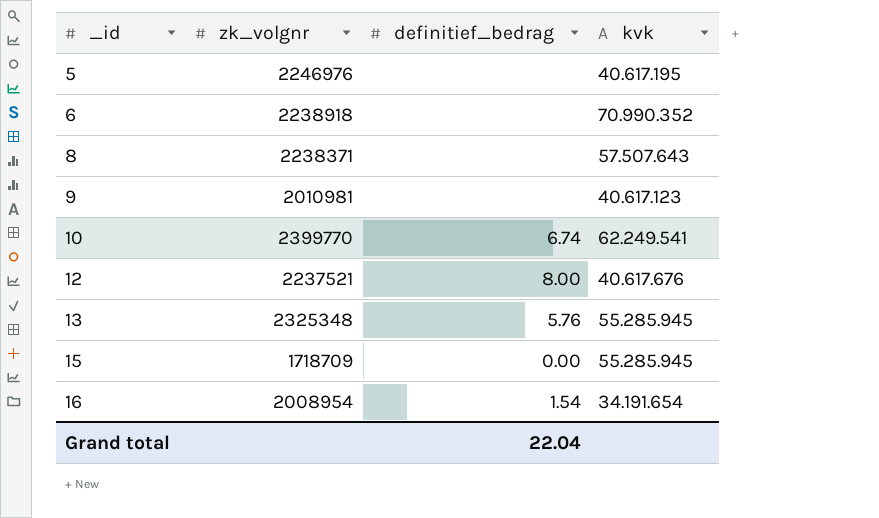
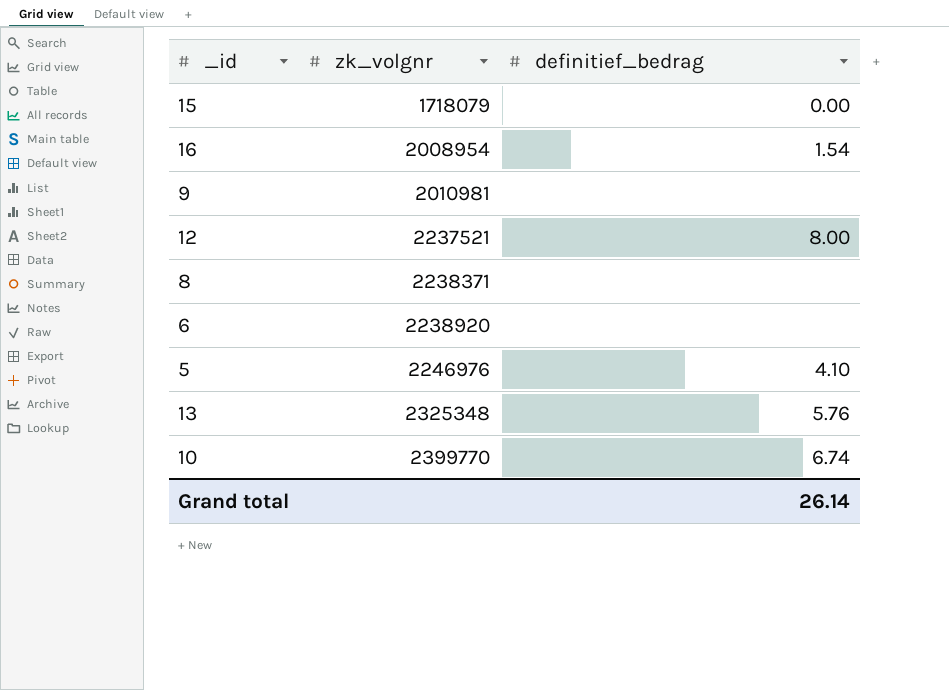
row order: _id ascending -> zk_volgnr ascending
column kvk | position: 4 -> none
15 | zk_volgnr: 1718709 -> 1718079
6 | zk_volgnr: 2238918 -> 2238920
5 | definitief_bedrag: none -> 4.10
Grand total | definitief_bedrag: 22.04 -> 26.14

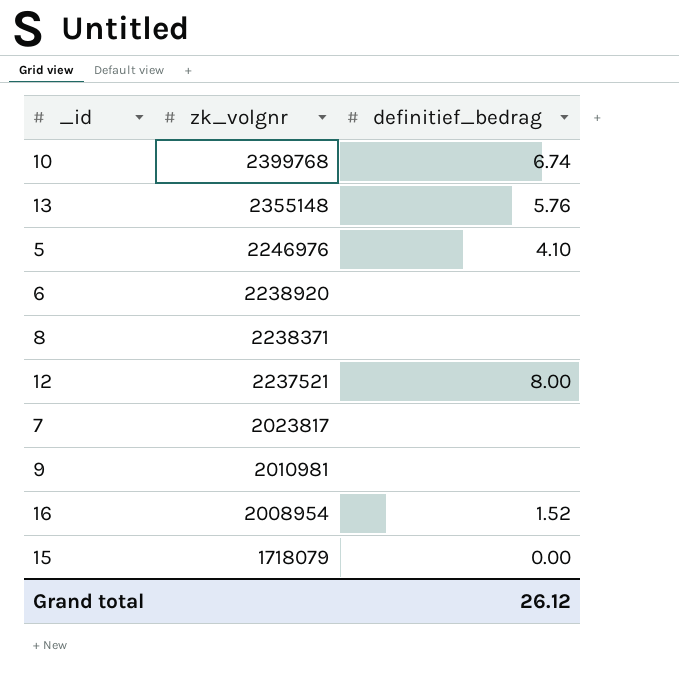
row order: zk_volgnr ascending -> zk_volgnr descending
10 | zk_volgnr: 2399770 -> 2399768
13 | zk_volgnr: 2325348 -> 2355148
row 7: none -> 2023817 | none
16 | definitief_bedrag: 1.54 -> 1.52
Grand total | definitief_bedrag: 26.14 -> 26.12

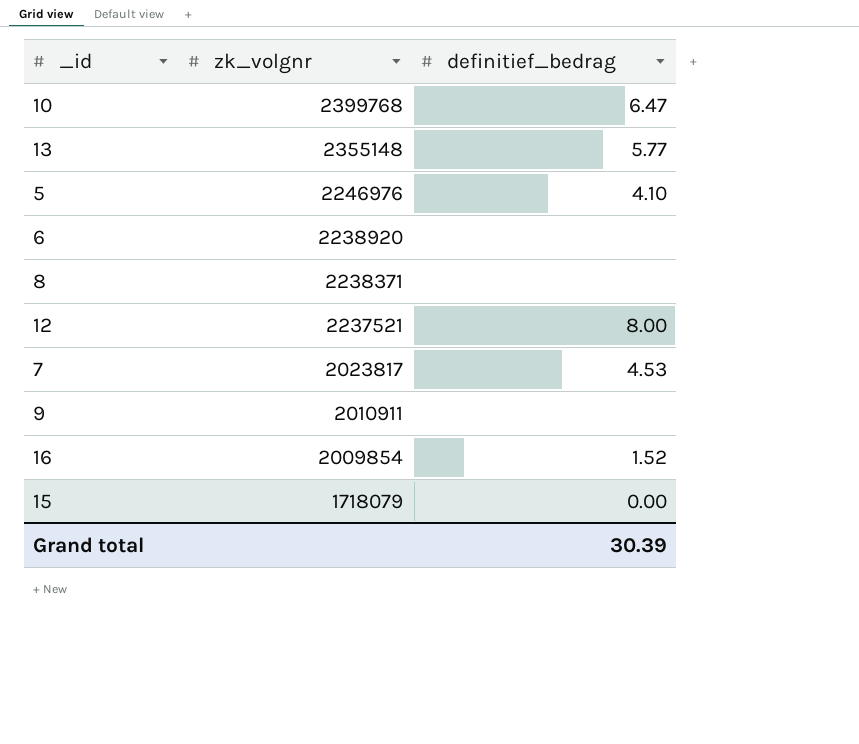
10 | definitief_bedrag: 6.74 -> 6.47
13 | definitief_bedrag: 5.76 -> 5.77
7 | definitief_bedrag: none -> 4.53
9 | zk_volgnr: 2010981 -> 2010911
16 | zk_volgnr: 2008954 -> 2009854
Grand total | definitief_bedrag: 26.12 -> 30.39

